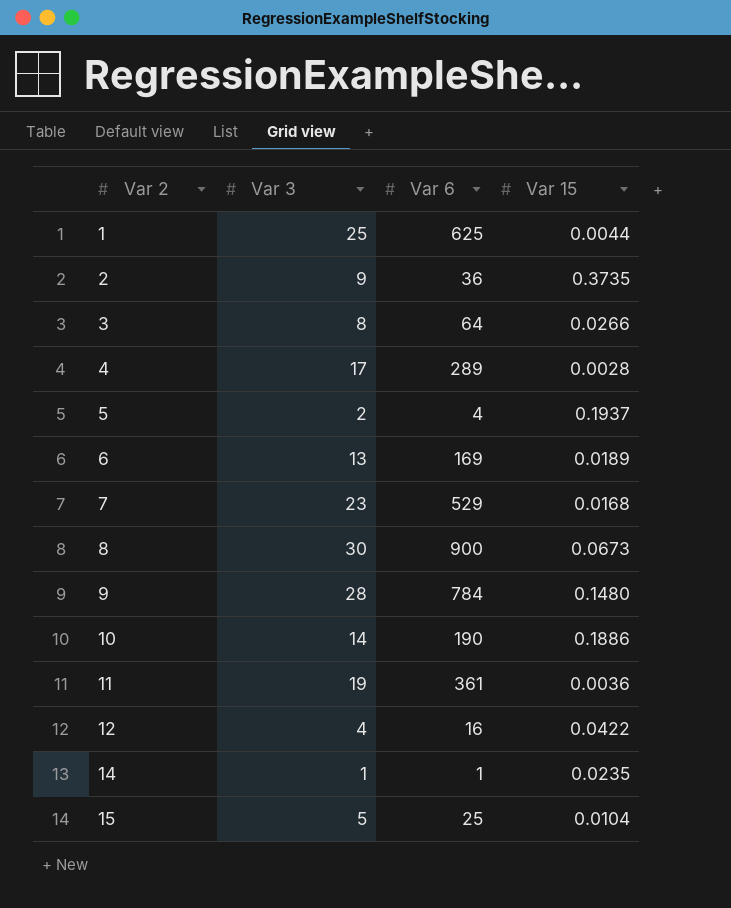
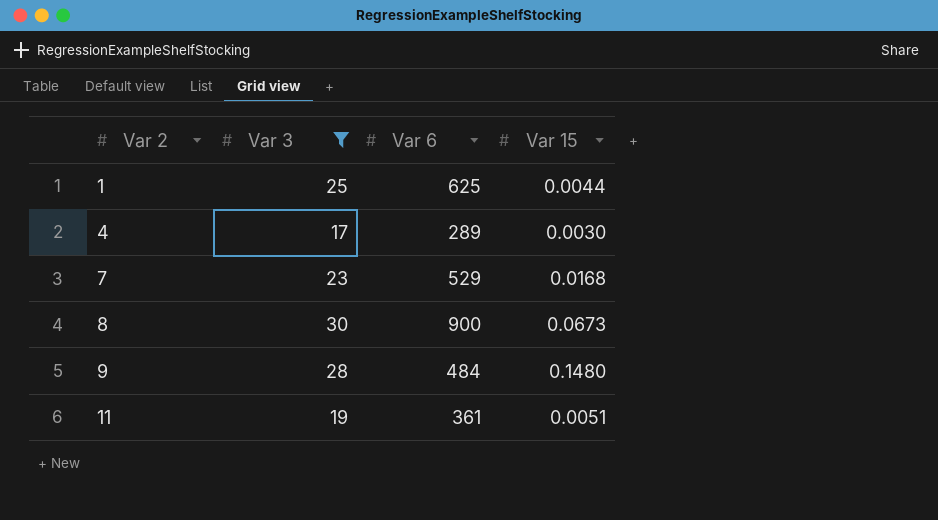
filter: none -> Var 3 >= 17
4 | Var 15: 0.0028 -> 0.0030
9 | Var 6: 784 -> 484
11 | Var 15: 0.0036 -> 0.0051

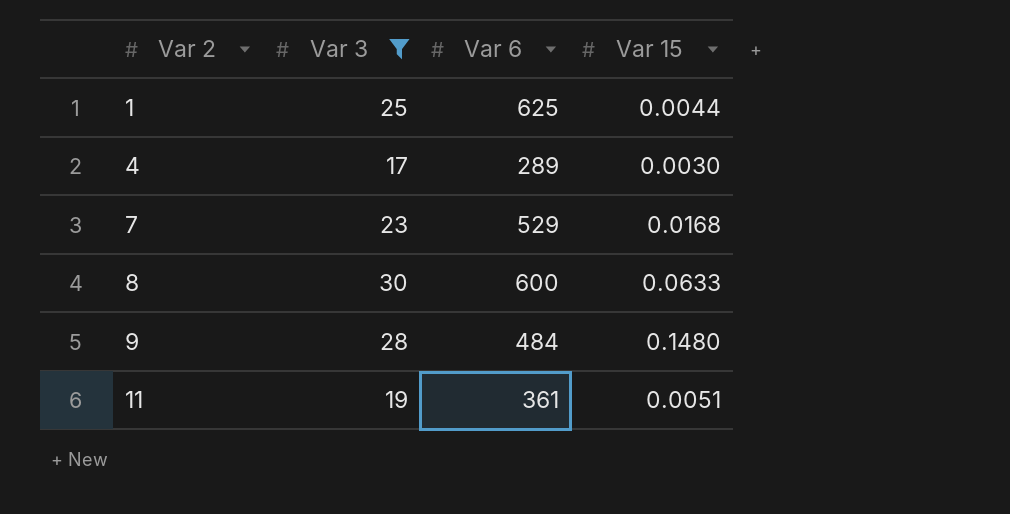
8 | Var 6: 900 -> 600
8 | Var 15: 0.0673 -> 0.0633

